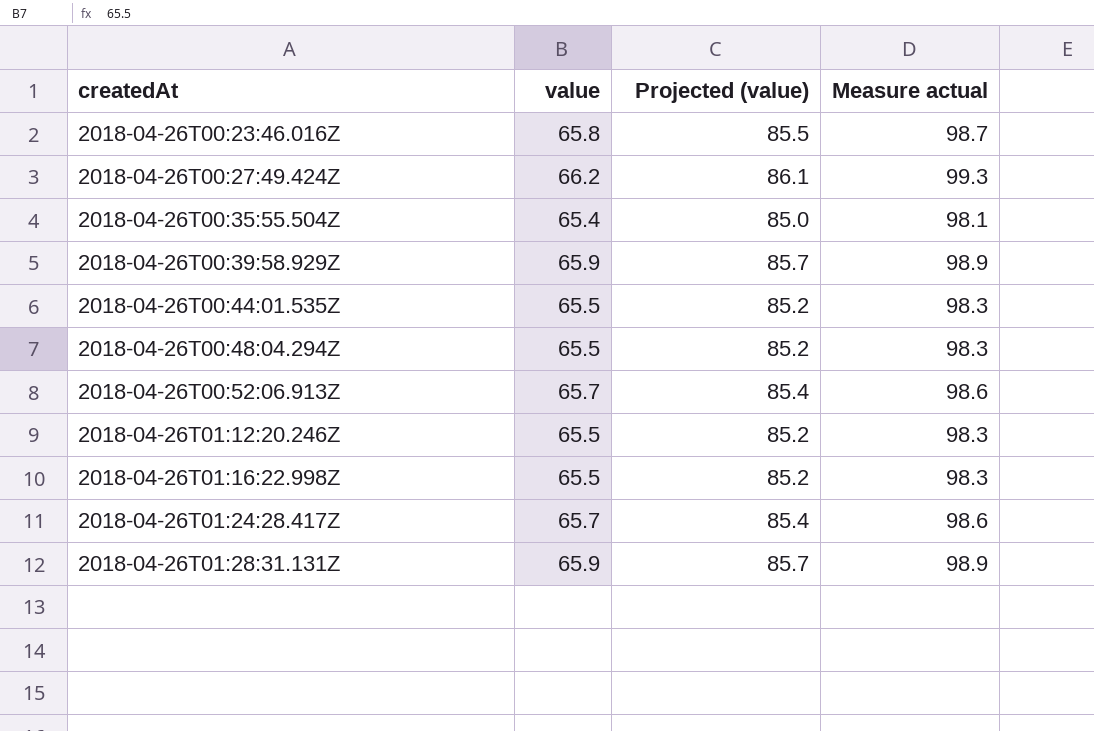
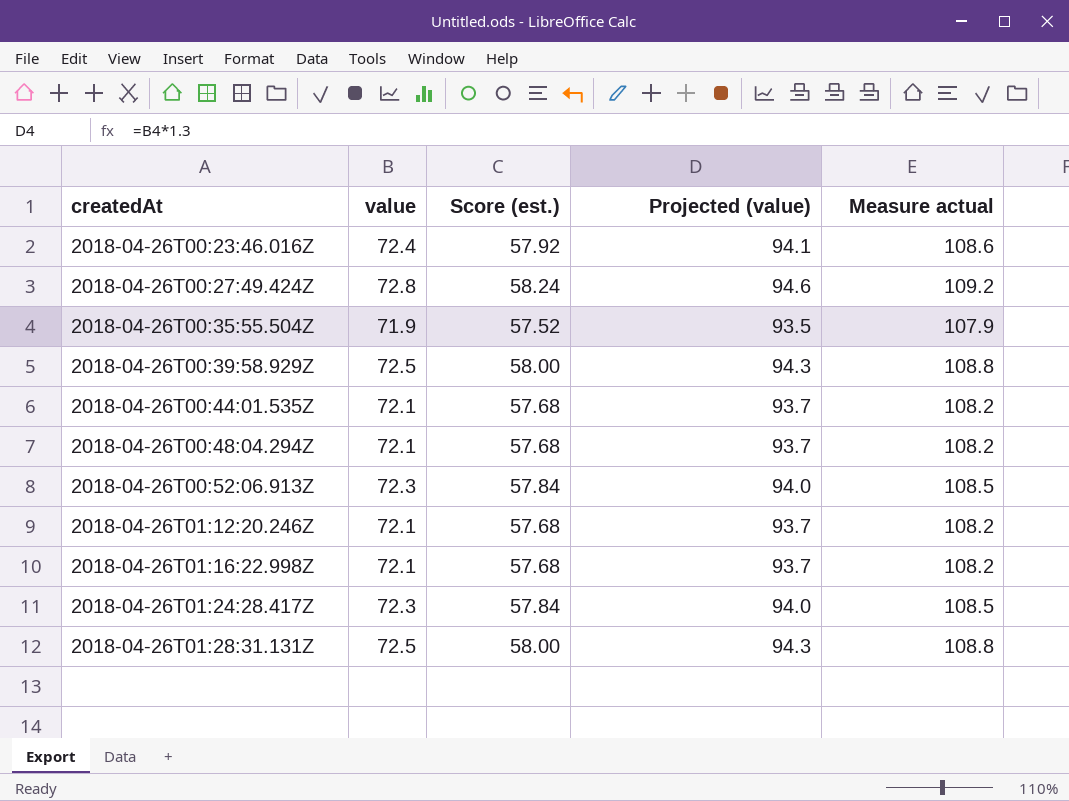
column Score (est.) | formula: none -> [value] * 0.8
2018-04-26T00:23:46.016Z | value: 65.8 -> 72.4
2018-04-26T00:23:46.016Z | Projected (value): 85.5 -> 94.1
2018-04-26T00:23:46.016Z | Measure actual: 98.7 -> 108.6
2018-04-26T00:27:49.424Z | value: 66.2 -> 72.8
2018-04-26T00:27:49.424Z | Projected (value): 86.1 -> 94.6
2018-04-26T00:27:49.424Z | Measure actual: 99.3 -> 109.2
2018-04-26T00:35:55.504Z | value: 65.4 -> 71.9
2018-04-26T00:35:55.504Z | Projected (value): 85.0 -> 93.5
2018-04-26T00:35:55.504Z | Measure actual: 98.1 -> 107.9
2018-04-26T00:39:58.929Z | value: 65.9 -> 72.5
2018-04-26T00:39:58.929Z | Projected (value): 85.7 -> 94.3
2018-04-26T00:39:58.929Z | Measure actual: 98.9 -> 108.8
2018-04-26T00:44:01.535Z | value: 65.5 -> 72.1
2018-04-26T00:44:01.535Z | Projected (value): 85.2 -> 93.7
2018-04-26T00:44:01.535Z | Measure actual: 98.3 -> 108.2
2018-04-26T00:48:04.294Z | value: 65.5 -> 72.1
2018-04-26T00:48:04.294Z | Projected (value): 85.2 -> 93.7
2018-04-26T00:48:04.294Z | Measure actual: 98.3 -> 108.2
2018-04-26T00:52:06.913Z | value: 65.7 -> 72.3
2018-04-26T00:52:06.913Z | Projected (value): 85.4 -> 94.0
2018-04-26T00:52:06.913Z | Measure actual: 98.6 -> 108.5
2018-04-26T01:12:20.246Z | value: 65.5 -> 72.1
2018-04-26T01:12:20.246Z | Projected (value): 85.2 -> 93.7
2018-04-26T01:12:20.246Z | Measure actual: 98.3 -> 108.2
2018-04-26T01:16:22.998Z | value: 65.5 -> 72.1
2018-04-26T01:16:22.998Z | Projected (value): 85.2 -> 93.7
2018-04-26T01:16:22.998Z | Measure actual: 98.3 -> 108.2
2018-04-26T01:24:28.417Z | value: 65.7 -> 72.3
2018-04-26T01:24:28.417Z | Projected (value): 85.4 -> 94.0
2018-04-26T01:24:28.417Z | Measure actual: 98.6 -> 108.5
2018-04-26T01:28:31.131Z | value: 65.9 -> 72.5
2018-04-26T01:28:31.131Z | Projected (value): 85.7 -> 94.3
2018-04-26T01:28:31.131Z | Measure actual: 98.9 -> 108.8

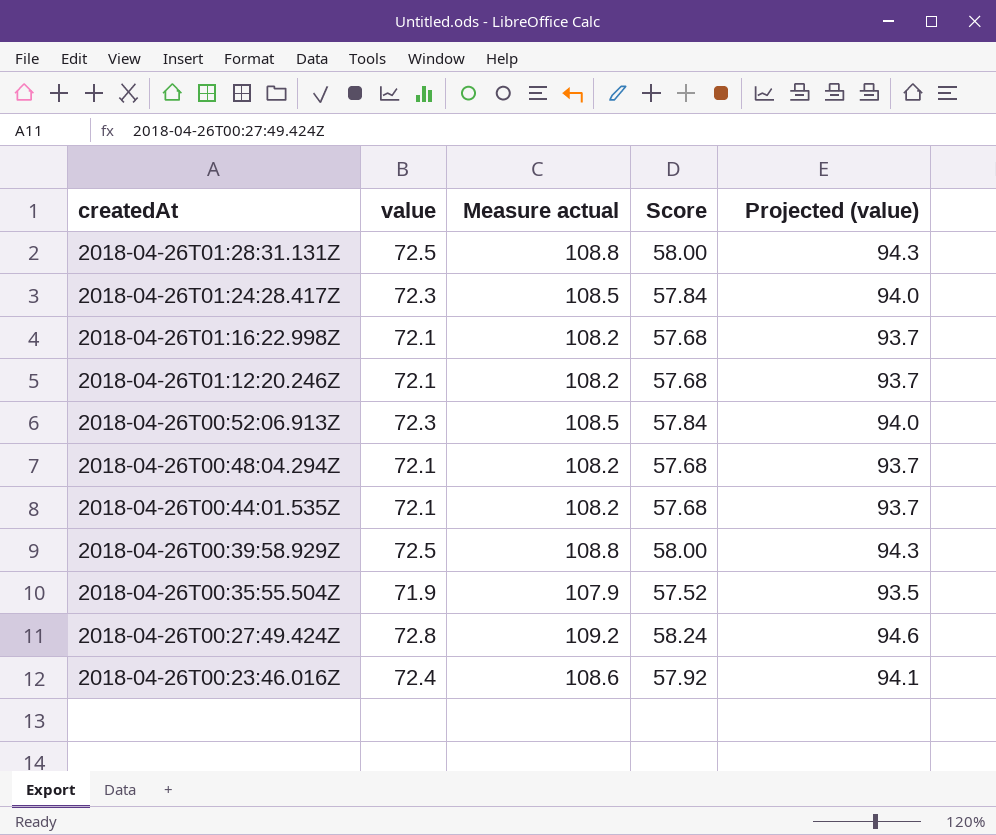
row order: createdAt ascending -> createdAt descending
column Measure actual | position: 5 -> 3
column name: Score (est.) -> Score

